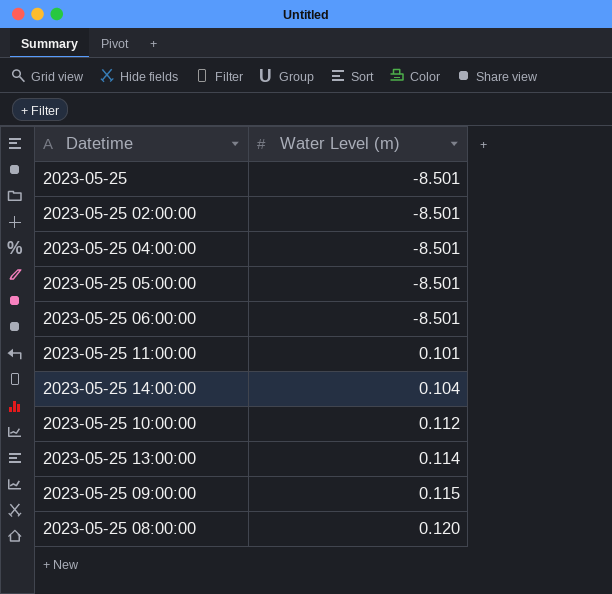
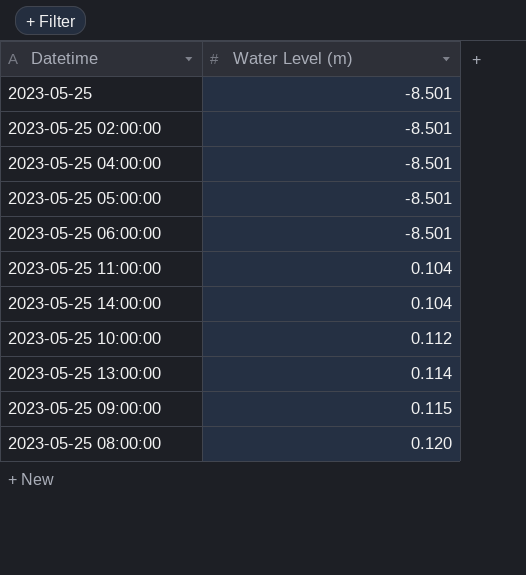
2023-05-25 11:00:00 | Water Level (m): 0.101 -> 0.104

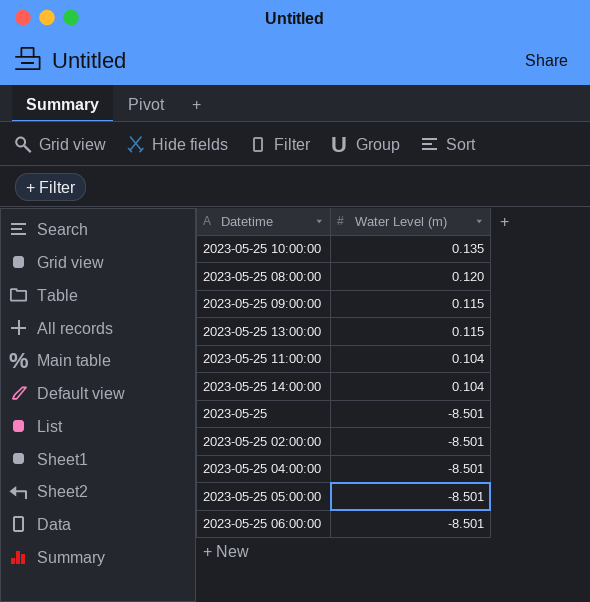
row order: Water Level (m) ascending -> Water Level (m) descending
2023-05-25 10:00:00 | Water Level (m): 0.112 -> 0.135
2023-05-25 13:00:00 | Water Level (m): 0.114 -> 0.115

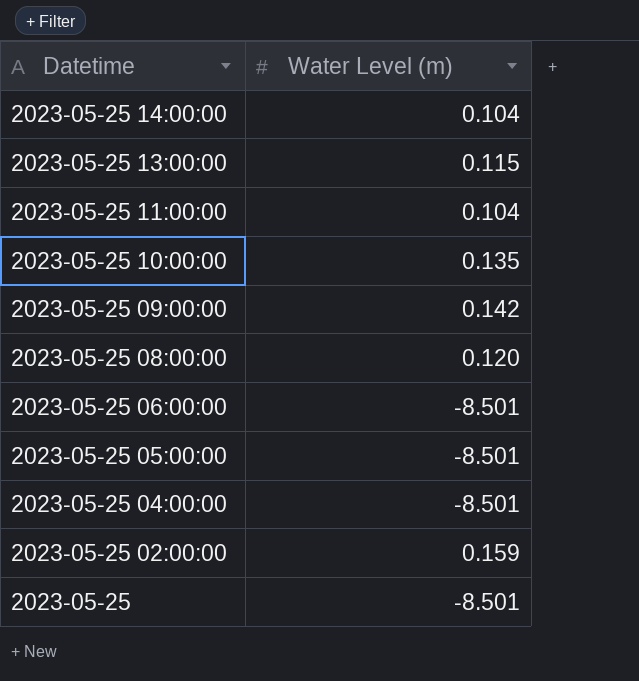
row order: Water Level (m) descending -> Datetime descending
2023-05-25 09:00:00 | Water Level (m): 0.115 -> 0.142
2023-05-25 02:00:00 | Water Level (m): -8.501 -> 0.159

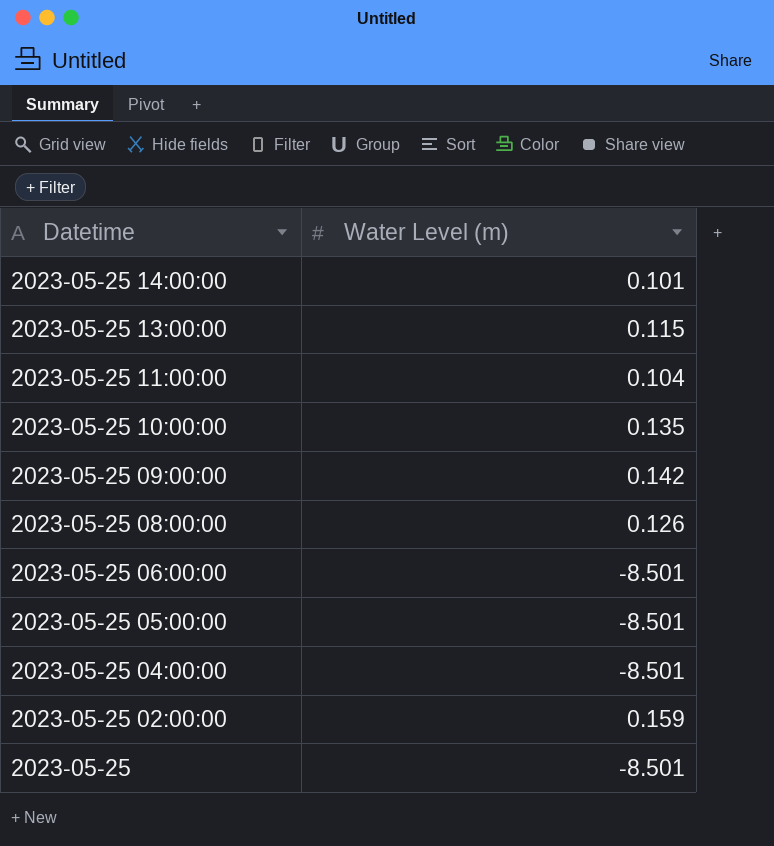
2023-05-25 14:00:00 | Water Level (m): 0.104 -> 0.101
2023-05-25 08:00:00 | Water Level (m): 0.120 -> 0.126

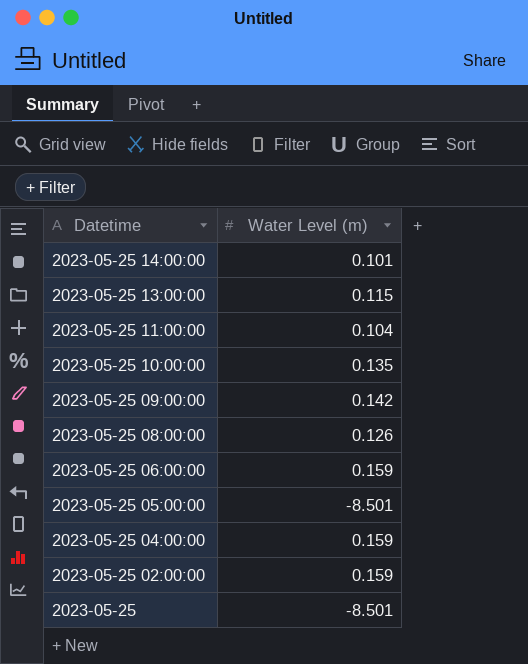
2023-05-25 06:00:00 | Water Level (m): -8.501 -> 0.159
2023-05-25 04:00:00 | Water Level (m): -8.501 -> 0.159

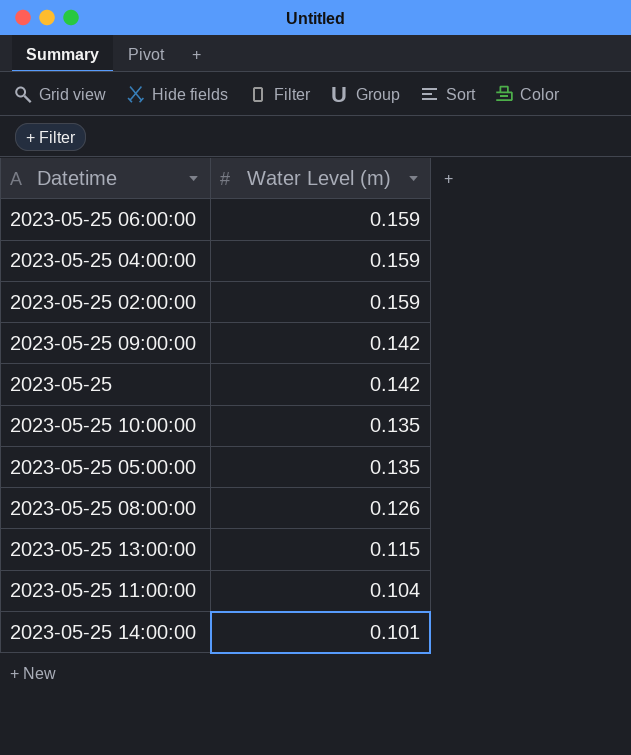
row order: Datetime descending -> Water Level (m) descending
2023-05-25 | Water Level (m): -8.501 -> 0.142
2023-05-25 05:00:00 | Water Level (m): -8.501 -> 0.135

